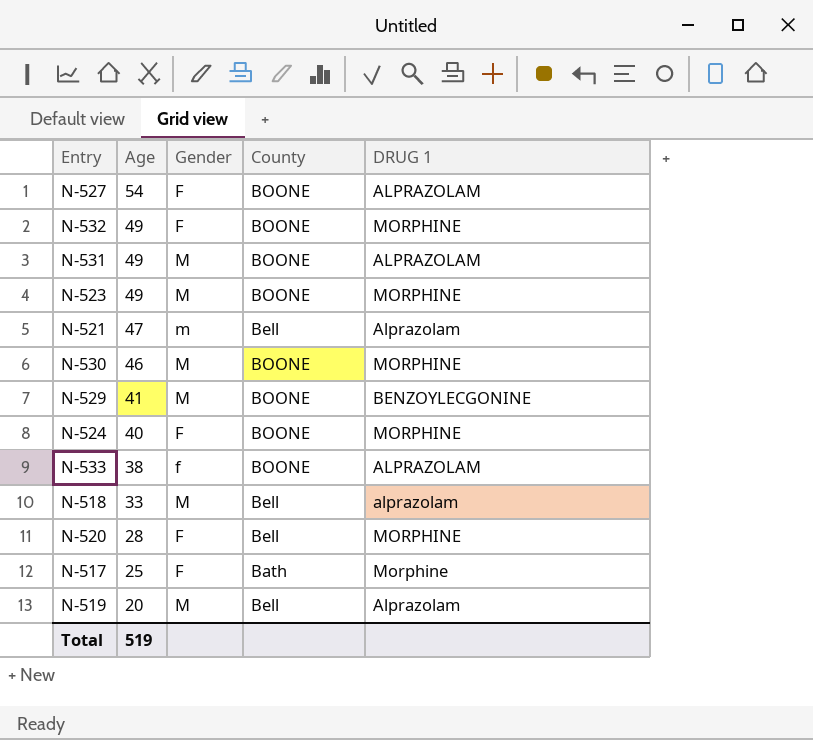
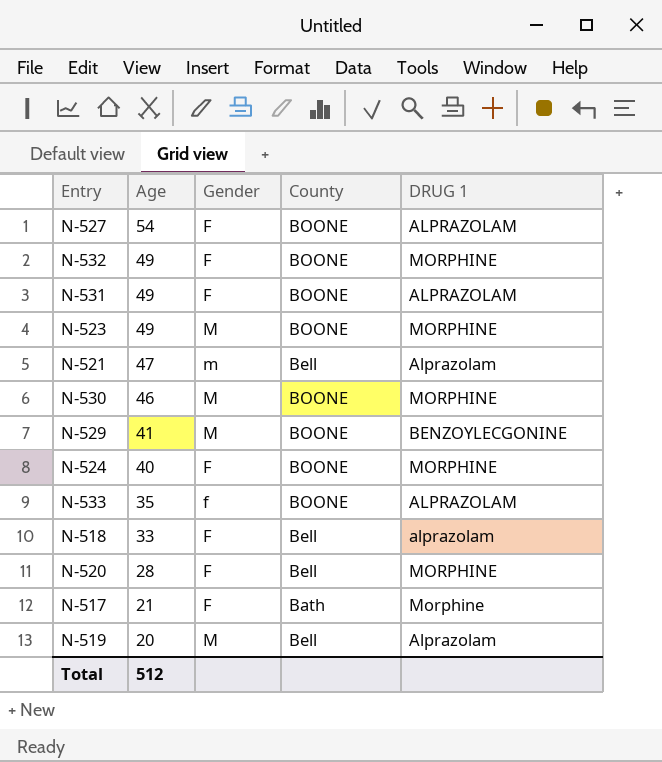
N-531 | Gender: M -> F
N-533 | Age: 38 -> 35
N-518 | Gender: M -> F
N-517 | Age: 25 -> 21
Total | Age: 519 -> 512

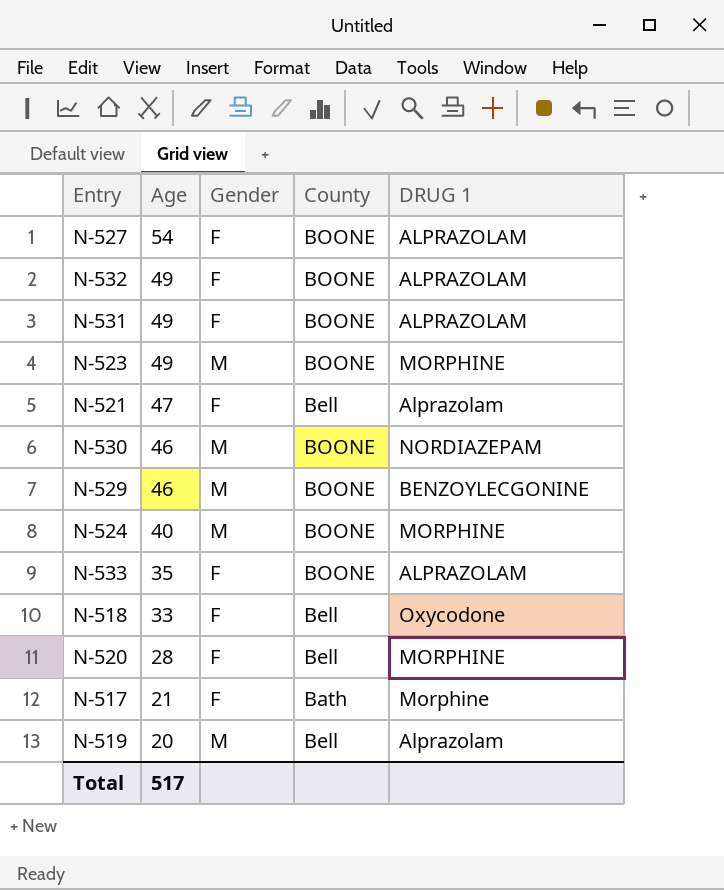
N-532 | DRUG 1: MORPHINE -> ALPRAZOLAM
N-521 | Gender: m -> F
N-530 | DRUG 1: MORPHINE -> NORDIAZEPAM
N-529 | Age: 41 -> 46
N-524 | Gender: F -> M
N-533 | Gender: f -> F
N-518 | DRUG 1: alprazolam -> Oxycodone
Total | Age: 512 -> 517

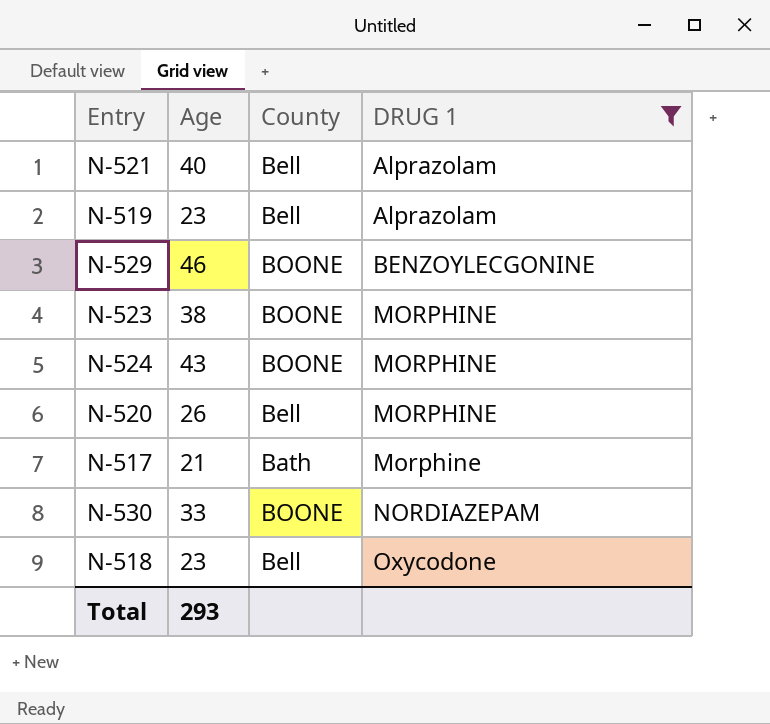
filter: none -> DRUG 1 != ALPRAZOLAM
row order: Age descending -> DRUG 1 ascending
column Gender | position: 3 -> none
N-521 | Age: 47 -> 40
N-519 | Age: 20 -> 23
N-523 | Age: 49 -> 38
N-524 | Age: 40 -> 43
N-520 | Age: 28 -> 26
N-530 | Age: 46 -> 33
N-518 | Age: 33 -> 23
Total | Age: 517 -> 293

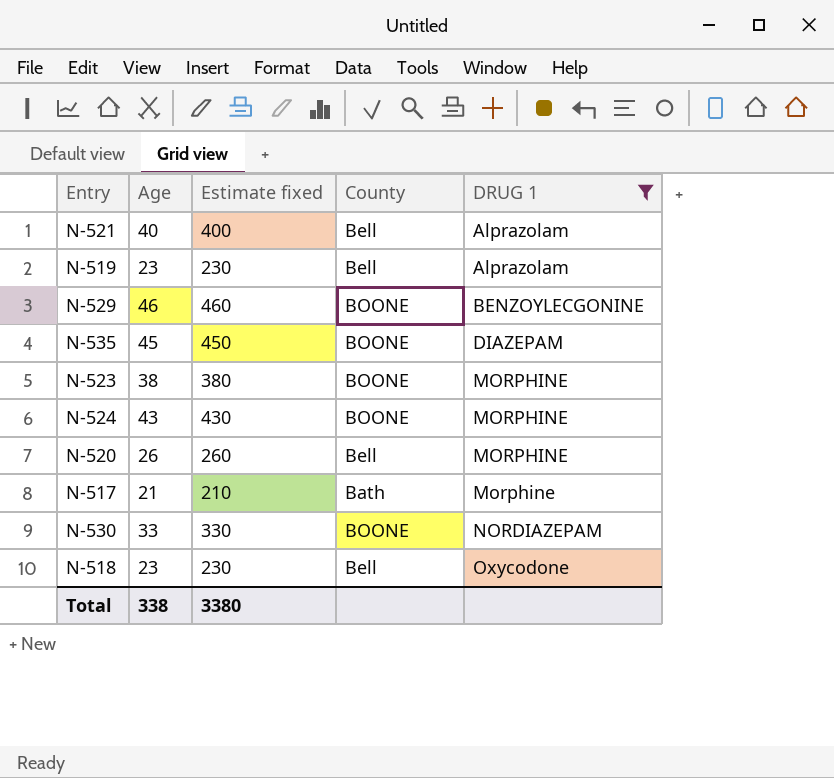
column Estimate fixed | formula: none -> [Age] * 10
row N-535: none -> 45 | 450 | BOONE | DIAZEPAM
Total | Age: 293 -> 338

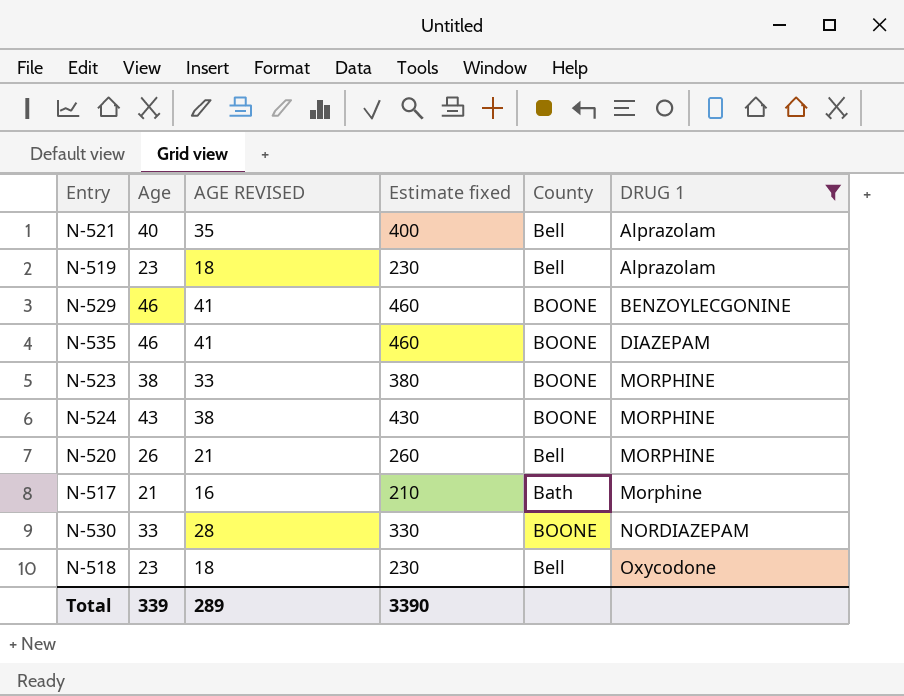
column AGE REVISED | formula: none -> [Age] - 5
N-535 | Age: 45 -> 46
N-535 | Estimate fixed: 450 -> 460
Total | Age: 338 -> 339
Total | Estimate fixed: 3380 -> 3390

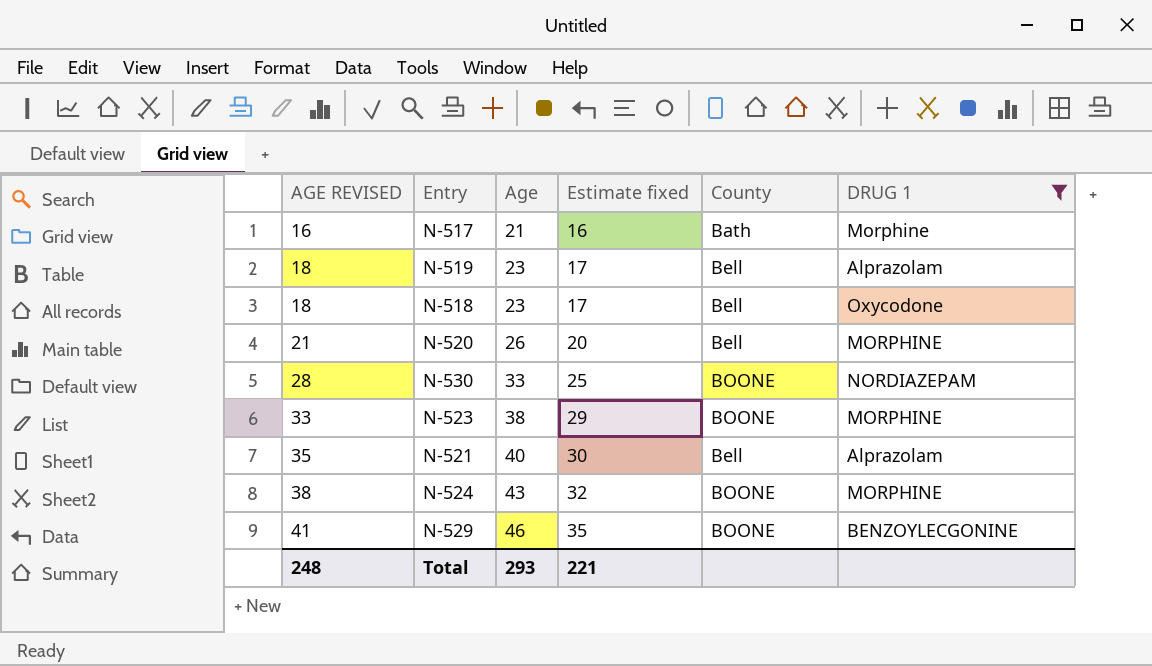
row order: DRUG 1 ascending -> AGE REVISED ascending
column AGE REVISED | position: 3 -> 1
column Estimate fixed | formula: [Age] * 10 -> [Age] * 0.75
row N-535: 46 | 41 | 460 | BOONE | DIAZEPAM -> none
Total | AGE REVISED: 289 -> 248
Total | Age: 339 -> 293
Total | Estimate fixed: 3390 -> 221

